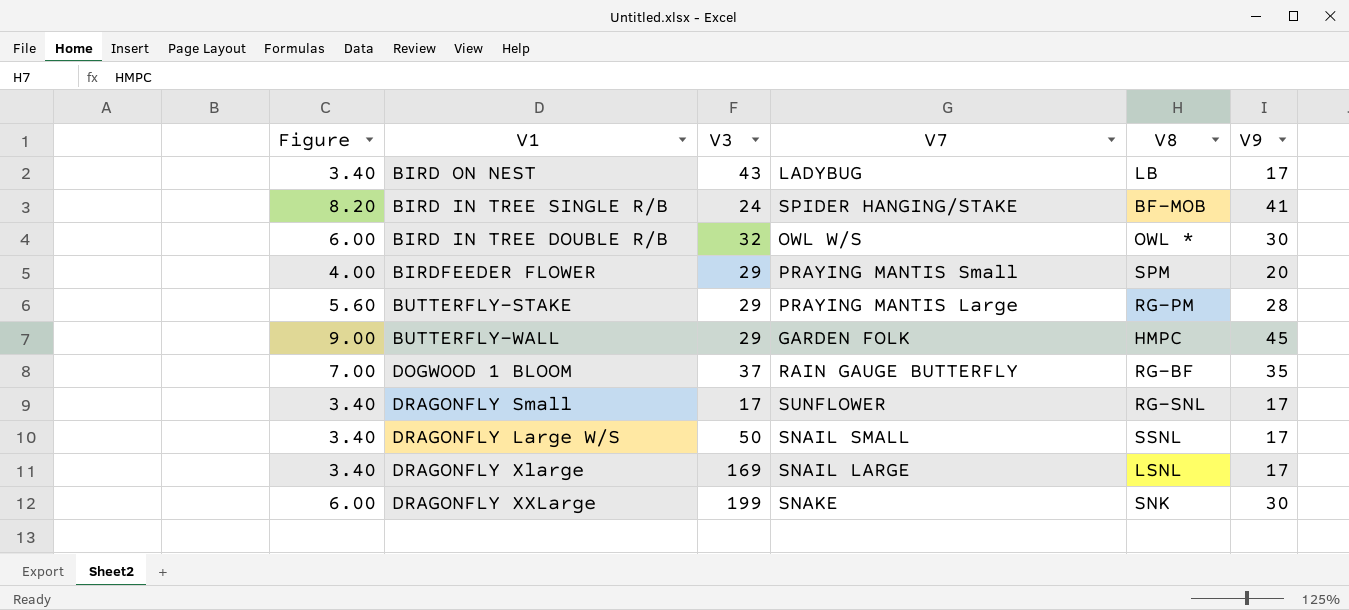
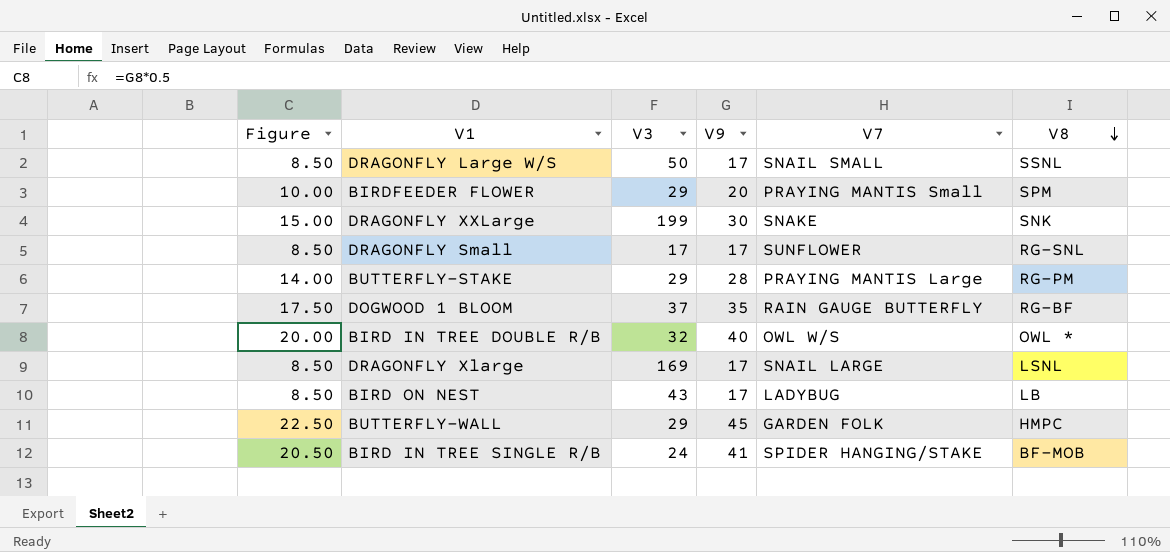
row order: none -> V8 descending
column Figure | formula: [V9] * 0.2 -> [V9] * 0.5
column V9 | position: 6 -> 4
BIRD IN TREE DOUBLE R/B | V9: 30 -> 40

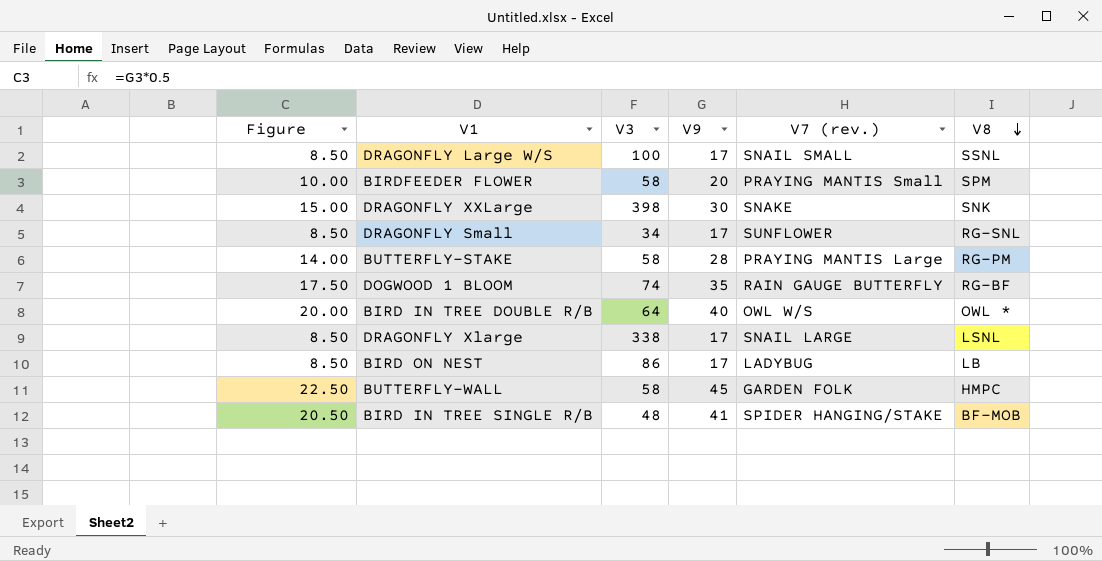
column name: V7 -> V7 (rev.)
DRAGONFLY Large W/S | V3: 50 -> 100
BIRDFEEDER FLOWER | V3: 29 -> 58
DRAGONFLY XXLarge | V3: 199 -> 398
DRAGONFLY Small | V3: 17 -> 34
BUTTERFLY-STAKE | V3: 29 -> 58
DOGWOOD 1 BLOOM | V3: 37 -> 74
BIRD IN TREE DOUBLE R/B | V3: 32 -> 64
DRAGONFLY Xlarge | V3: 169 -> 338
BIRD ON NEST | V3: 43 -> 86
BUTTERFLY-WALL | V3: 29 -> 58
BIRD IN TREE SINGLE R/B | V3: 24 -> 48

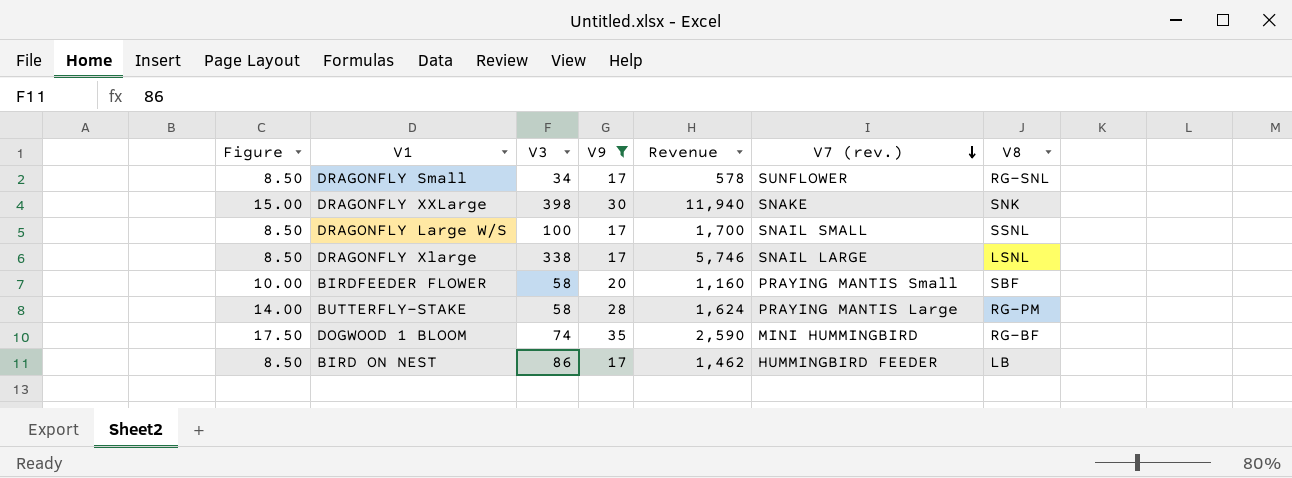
filter: none -> V9 <= 35
row order: V8 descending -> V7 (rev.) descending
column Revenue | formula: none -> [V3] * [V9]
BIRDFEEDER FLOWER | V8: SPM -> SBF
DOGWOOD 1 BLOOM | V7 (rev.): RAIN GAUGE BUTTERFLY -> MINI HUMMINGBIRD
BIRD ON NEST | V7 (rev.): LADYBUG -> HUMMINGBIRD FEEDER

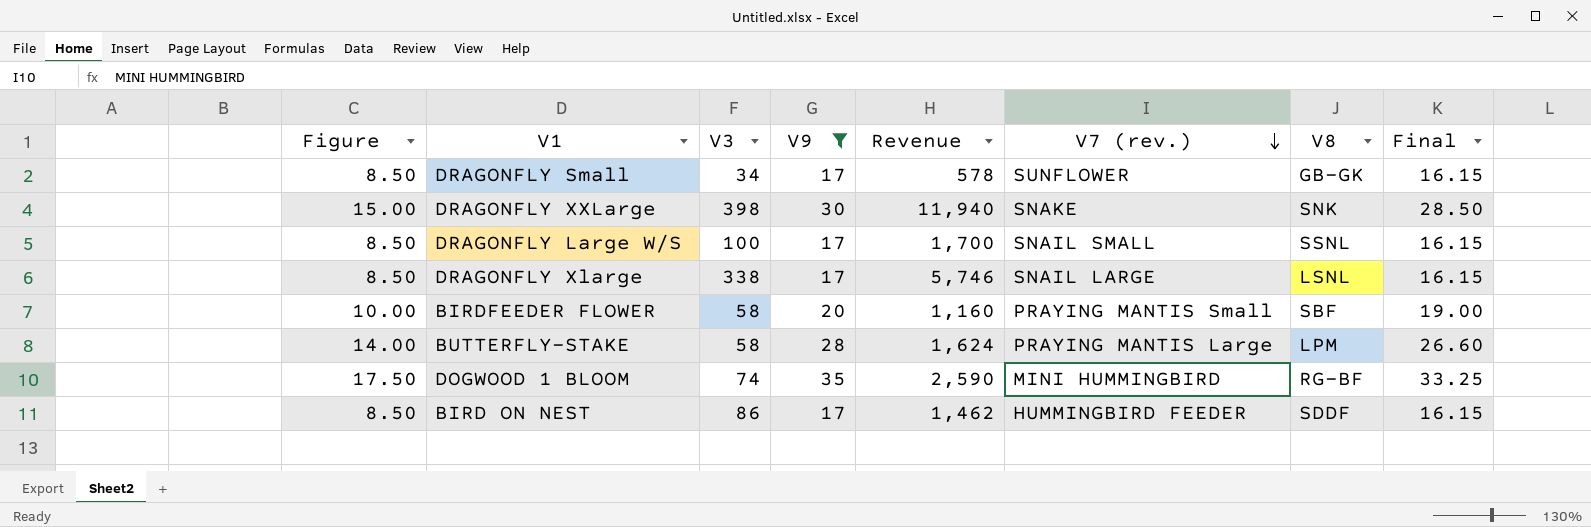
column Final | formula: none -> [V9] * 0.95
DRAGONFLY Small | V8: RG-SNL -> GB-GK
BUTTERFLY-STAKE | V8: RG-PM -> LPM
BIRD ON NEST | V8: LB -> SDDF

